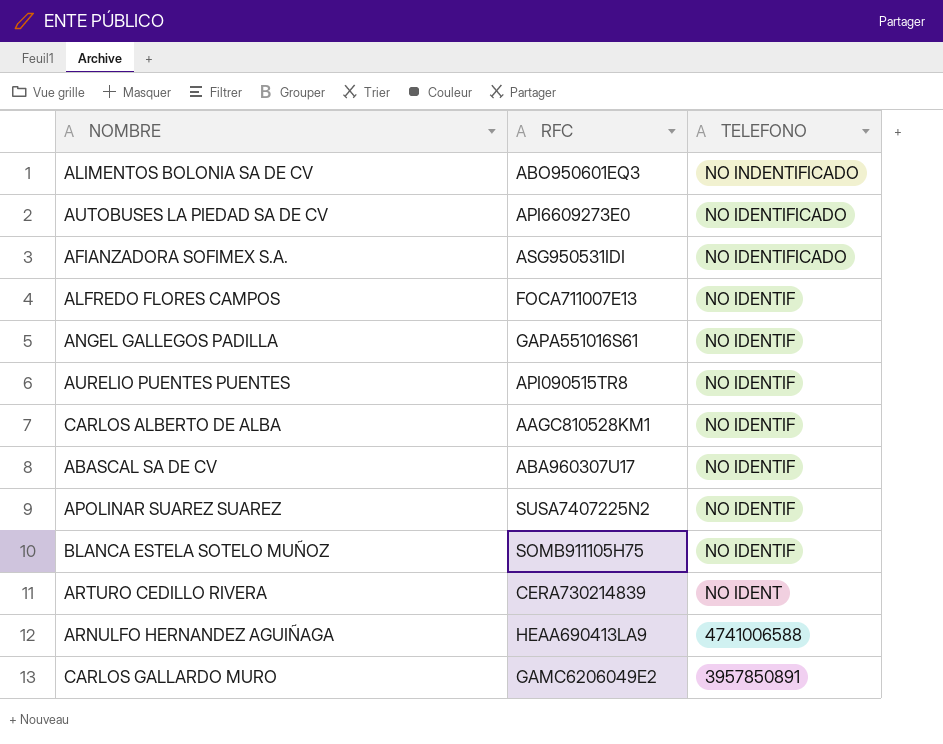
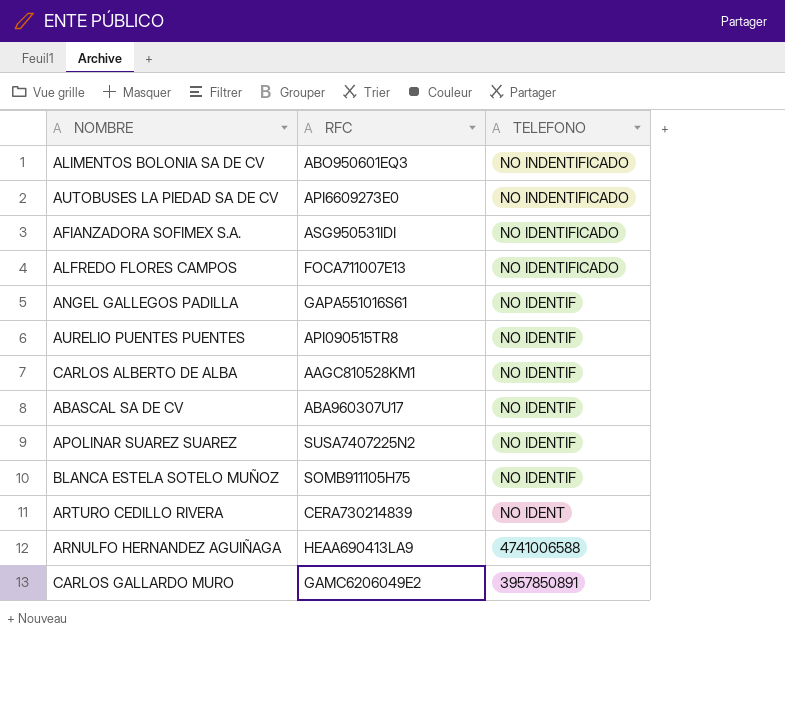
AUTOBUSES LA PIEDAD SA DE CV | TELEFONO: NO IDENTIFICADO -> NO INDENTIFICADO
ALFREDO FLORES CAMPOS | TELEFONO: NO IDENTIF -> NO IDENTIFICADO

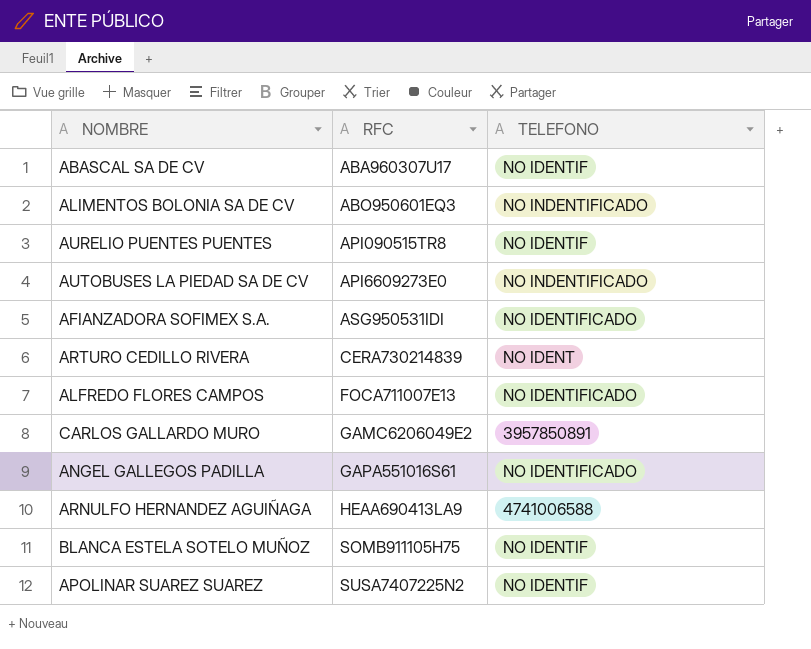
row order: TELEFONO descending -> RFC ascending
row CARLOS ALBERTO DE ALBA: AAGC810528KM1 | NO IDENTIF -> none
ANGEL GALLEGOS PADILLA | TELEFONO: NO IDENTIF -> NO IDENTIFICADO

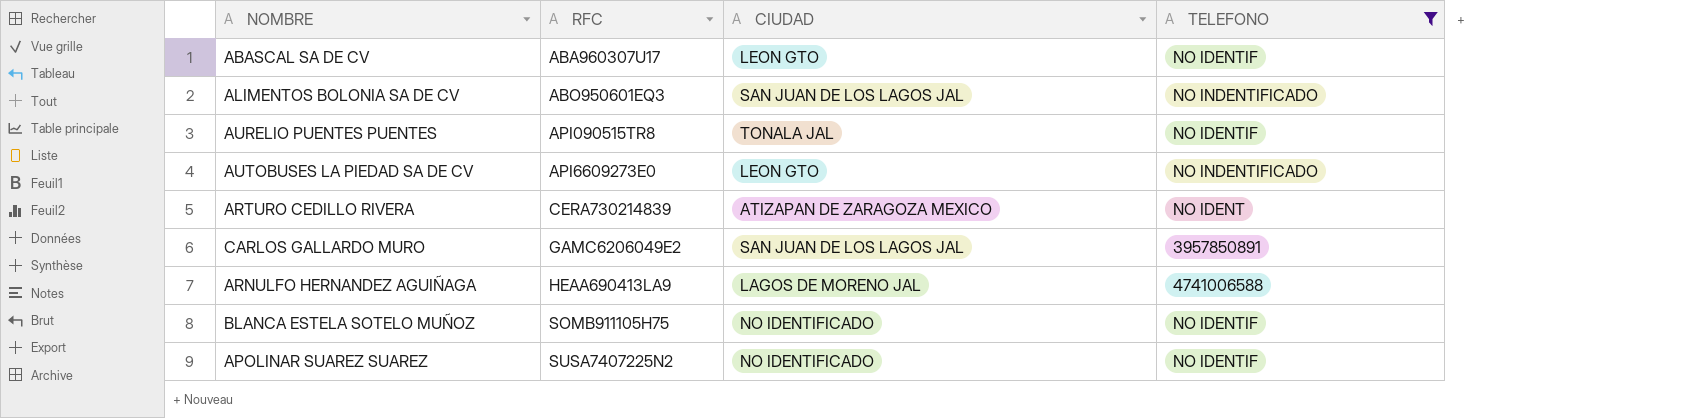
filter: none -> TELEFONO != NO IDENTIFICADO
column CIUDAD | position: none -> 3

